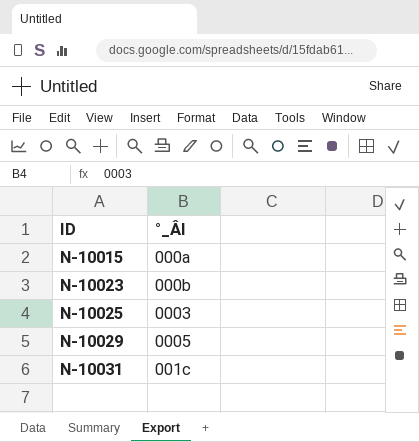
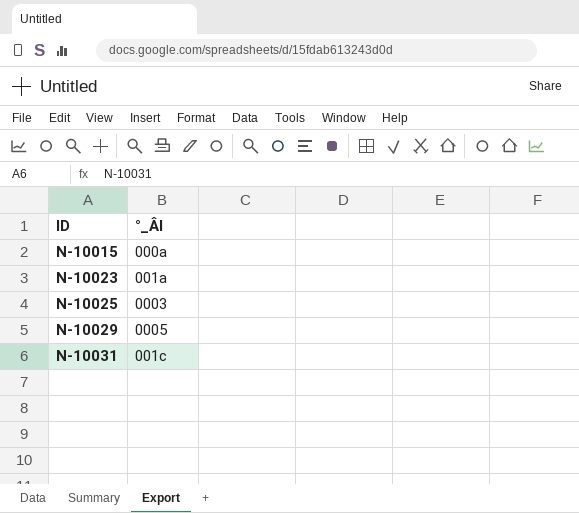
N-10023 | °_ÂI: 000b -> 001a

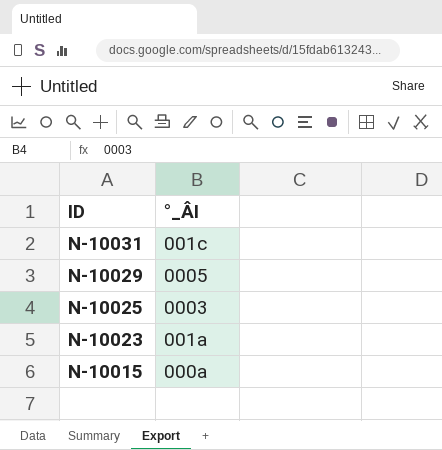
row order: ID ascending -> ID descending

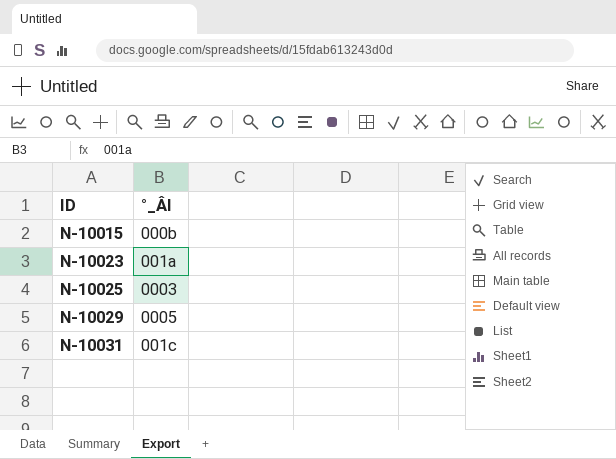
row order: ID descending -> ID ascending
N-10015 | °_ÂI: 000a -> 000b

